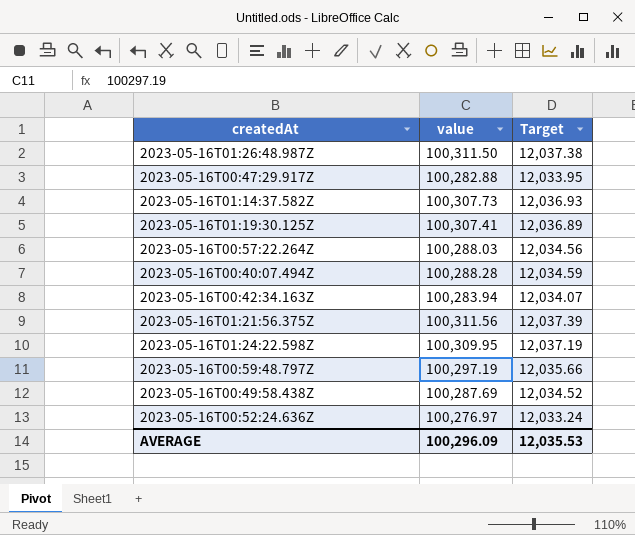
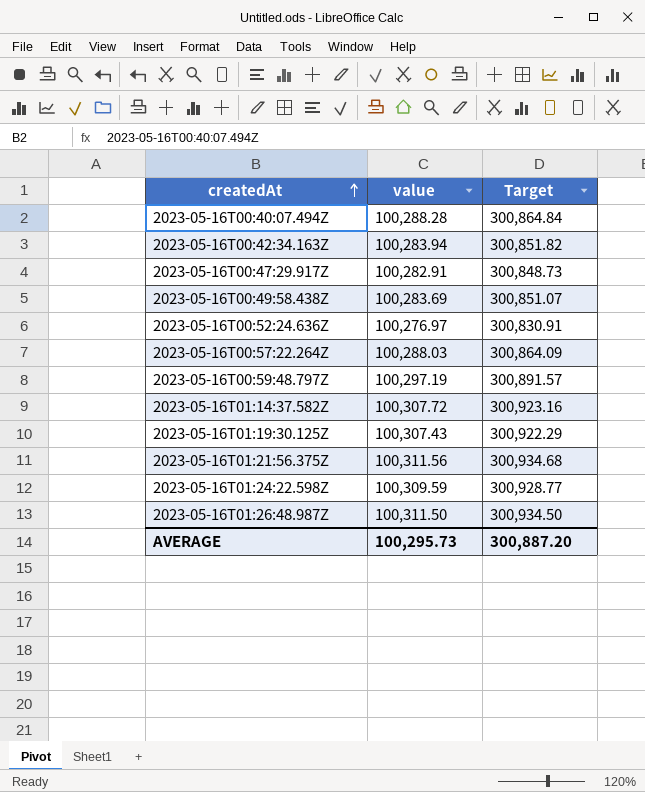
row order: none -> createdAt ascending
column Target | formula: [value] * 0.12 -> [value] * 3
2023-05-16T00:47:29.917Z | value: 100,282.88 -> 100,282.91
2023-05-16T00:49:58.438Z | value: 100,287.69 -> 100,283.69
2023-05-16T01:14:37.582Z | value: 100,307.73 -> 100,307.72
2023-05-16T01:19:30.125Z | value: 100,307.41 -> 100,307.43
2023-05-16T01:24:22.598Z | value: 100,309.95 -> 100,309.59
AVERAGE | value: 100,296.09 -> 100,295.73
AVERAGE | Target: 12,035.53 -> 300,887.20

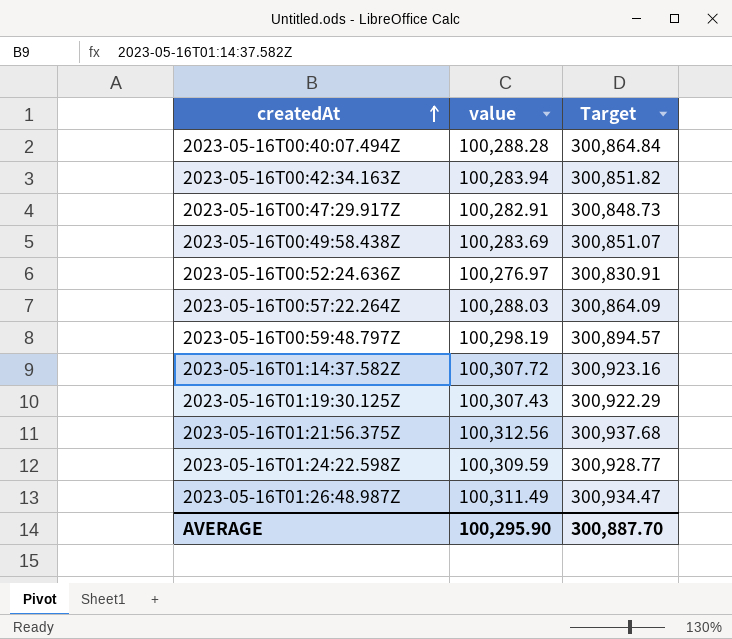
2023-05-16T00:59:48.797Z | value: 100,297.19 -> 100,298.19
2023-05-16T00:59:48.797Z | Target: 300,891.57 -> 300,894.57
2023-05-16T01:21:56.375Z | value: 100,311.56 -> 100,312.56
2023-05-16T01:21:56.375Z | Target: 300,934.68 -> 300,937.68
2023-05-16T01:26:48.987Z | value: 100,311.50 -> 100,311.49
2023-05-16T01:26:48.987Z | Target: 300,934.50 -> 300,934.47
AVERAGE | value: 100,295.73 -> 100,295.90
AVERAGE | Target: 300,887.20 -> 300,887.70

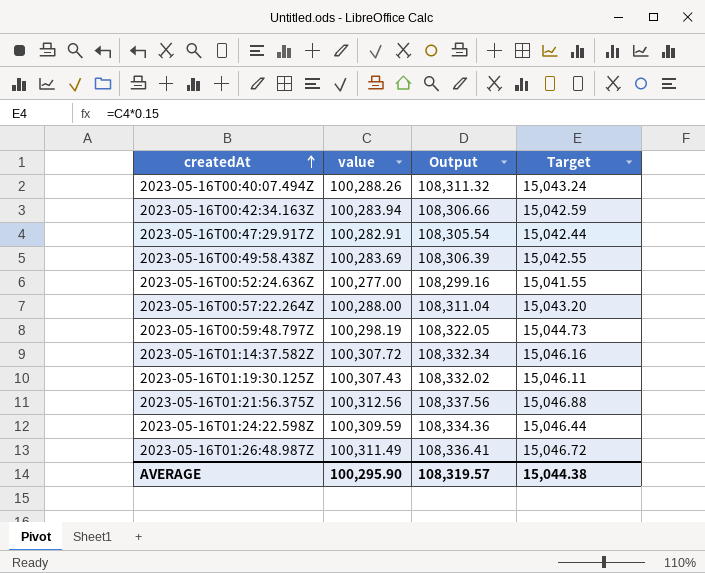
column Output | formula: none -> [value] * 1.08
column Target | formula: [value] * 3 -> [value] * 0.15
2023-05-16T00:40:07.494Z | value: 100,288.28 -> 100,288.26
2023-05-16T00:52:24.636Z | value: 100,276.97 -> 100,277.00
2023-05-16T00:57:22.264Z | value: 100,288.03 -> 100,288.00
AVERAGE | Target: 300,887.70 -> 15,044.38

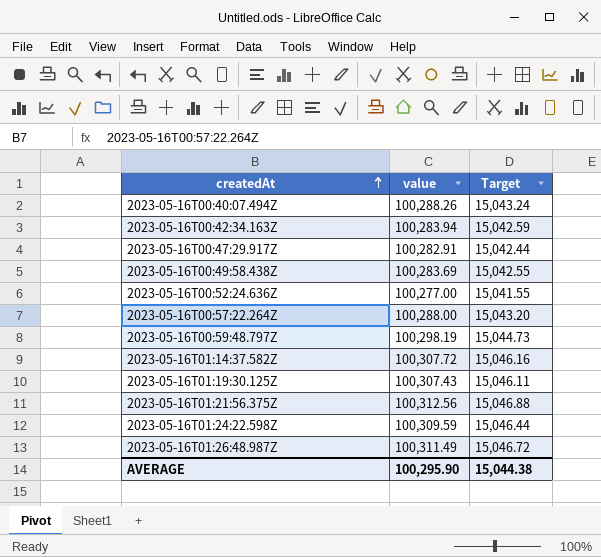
column Output | formula: [value] * 1.08 -> none

